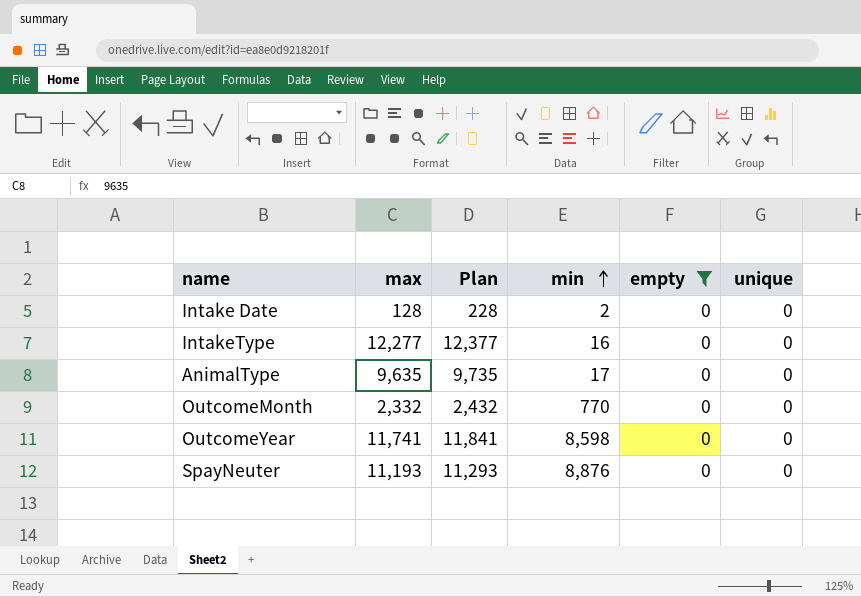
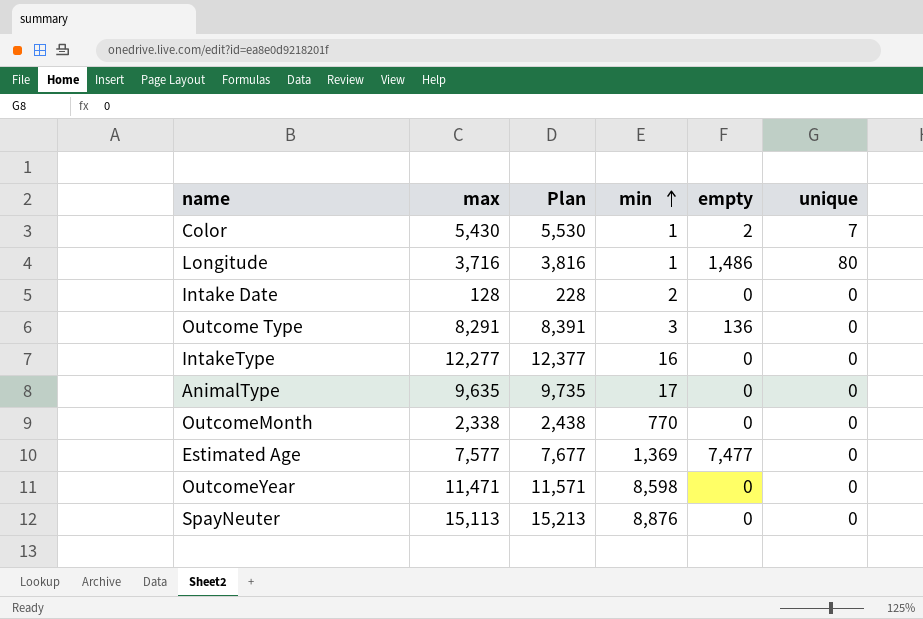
filter: empty = 0 -> none
OutcomeMonth | max: 2,332 -> 2,338
OutcomeMonth | Plan: 2,432 -> 2,438
OutcomeYear | max: 11,741 -> 11,471
OutcomeYear | Plan: 11,841 -> 11,571
SpayNeuter | max: 11,193 -> 15,113
SpayNeuter | Plan: 11,293 -> 15,213

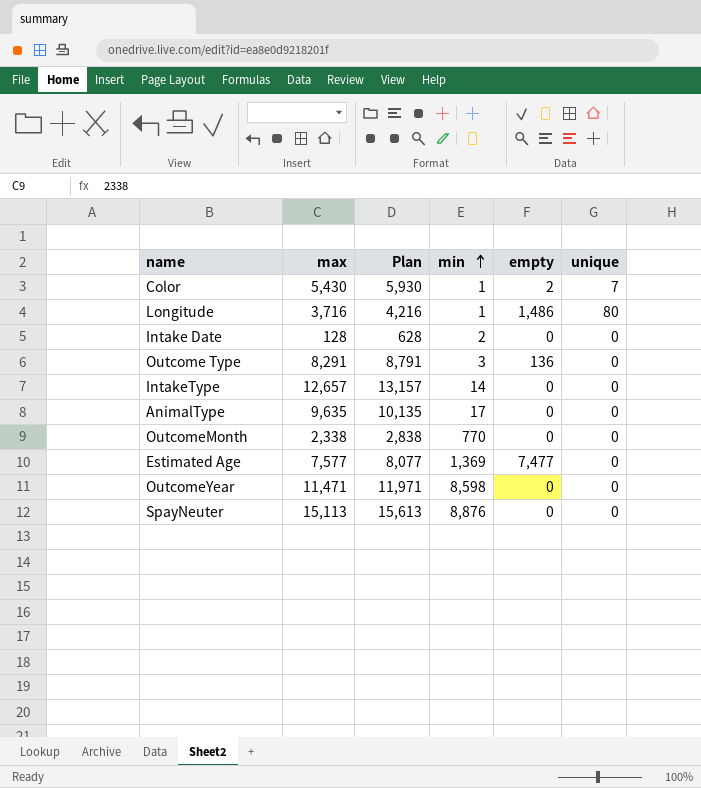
column Plan | formula: [max] + 100 -> [max] + 500
IntakeType | max: 12,277 -> 12,657
IntakeType | min: 16 -> 14

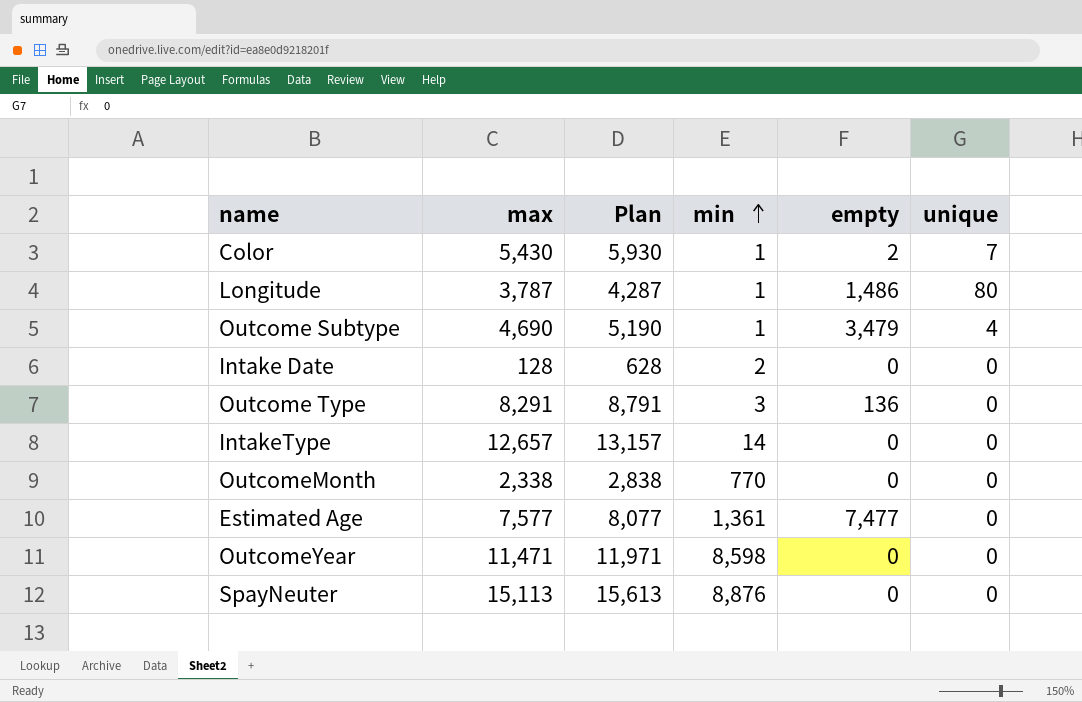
row AnimalType: 9,635 | 10,135 | 17 | 0 | 0 -> none
Longitude | max: 3,716 -> 3,787
Longitude | Plan: 4,216 -> 4,287
row Outcome Subtype: none -> 4,690 | 5,190 | 1 | 3,479 | 4
Estimated Age | min: 1,369 -> 1,361

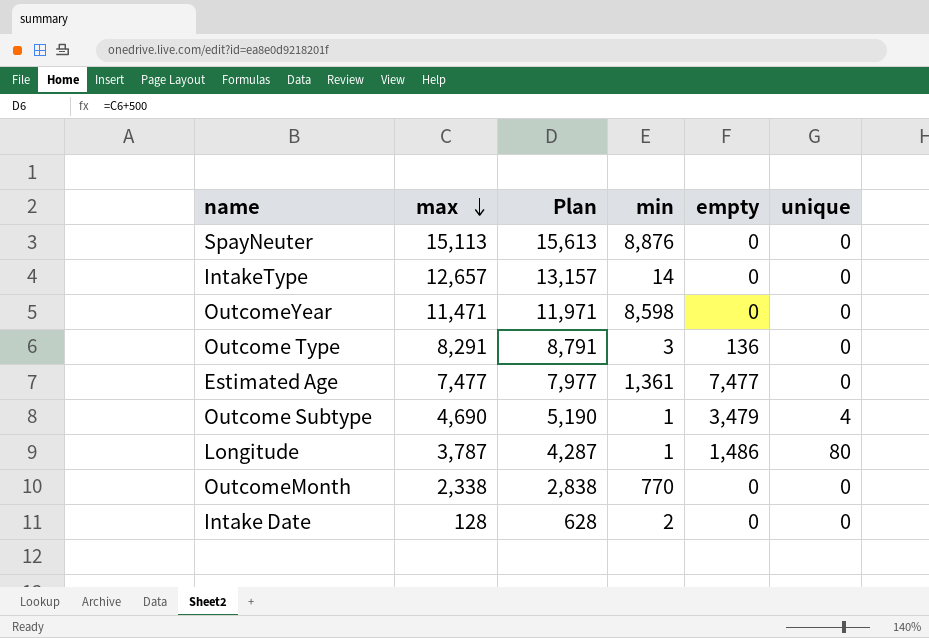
row order: min ascending -> max descending
row Color: 5,430 | 5,930 | 1 | 2 | 7 -> none
Estimated Age | max: 7,577 -> 7,477
Estimated Age | Plan: 8,077 -> 7,977

